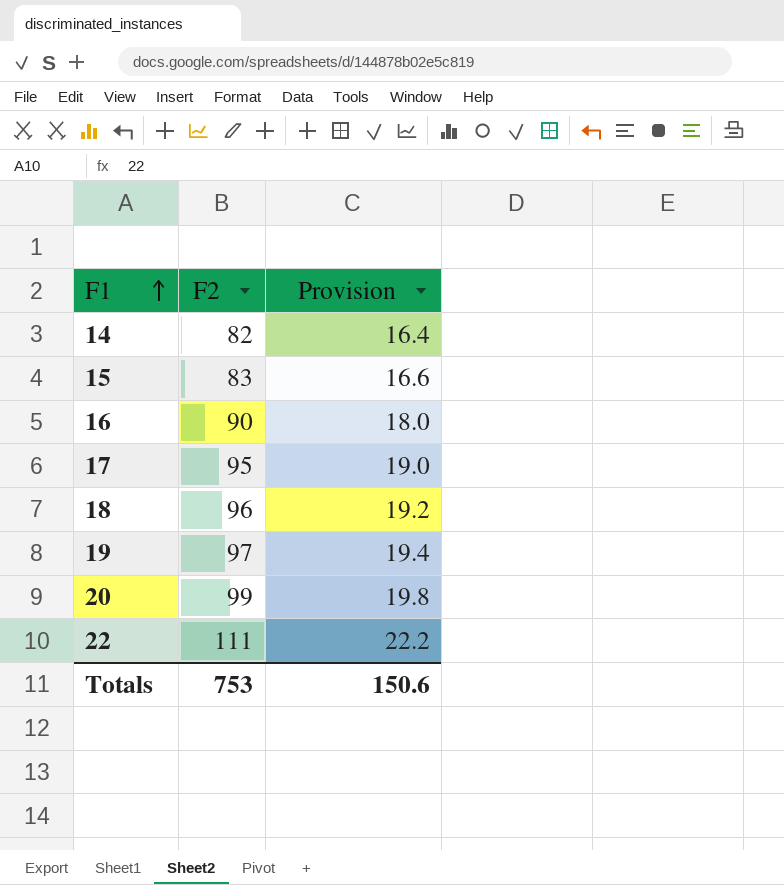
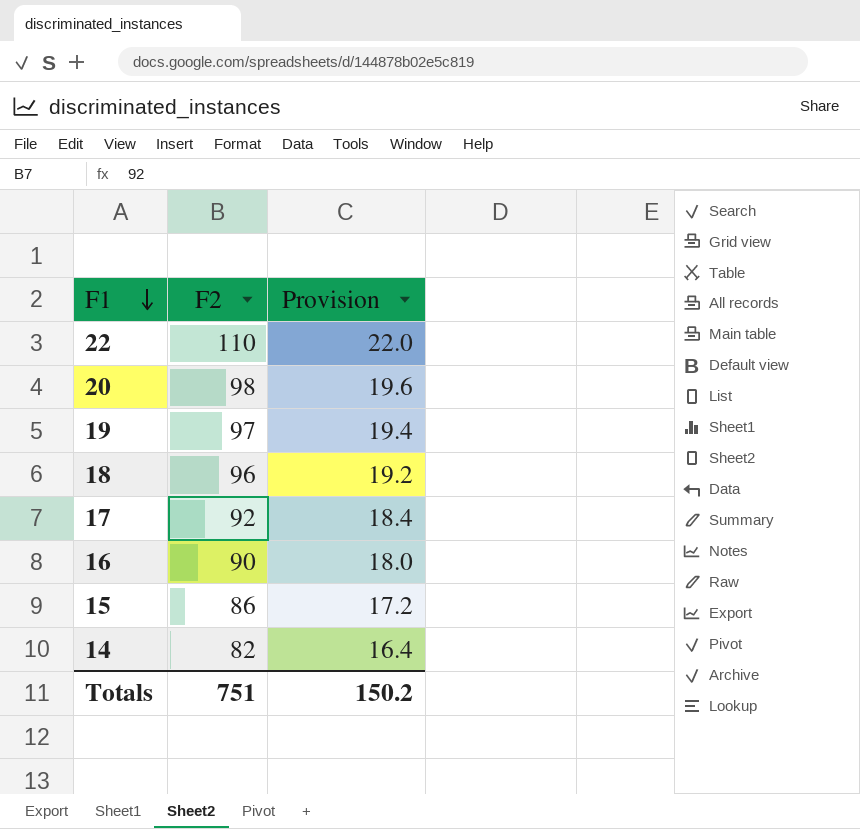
row order: F1 ascending -> F1 descending
22 | F2: 111 -> 110
22 | Provision: 22.2 -> 22.0
20 | F2: 99 -> 98
20 | Provision: 19.8 -> 19.6
17 | F2: 95 -> 92
17 | Provision: 19.0 -> 18.4
15 | F2: 83 -> 86
15 | Provision: 16.6 -> 17.2
Totals | F2: 753 -> 751
Totals | Provision: 150.6 -> 150.2

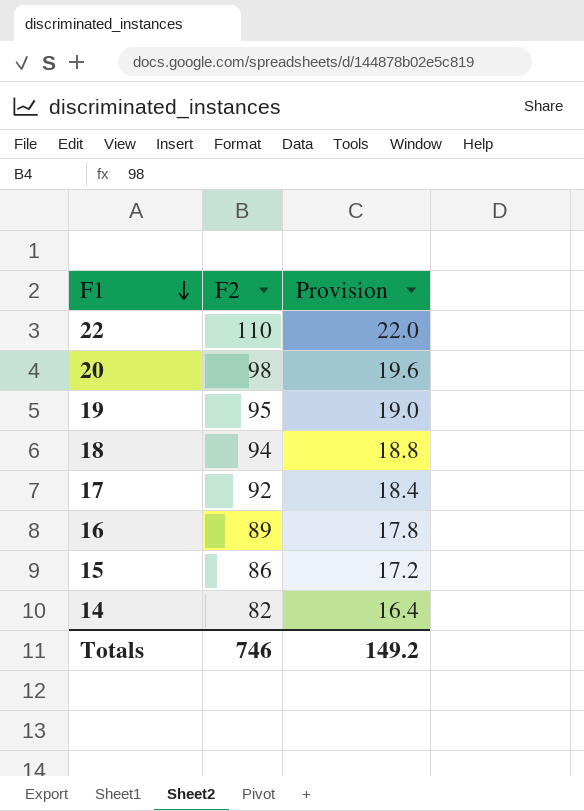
19 | F2: 97 -> 95
19 | Provision: 19.4 -> 19.0
18 | F2: 96 -> 94
18 | Provision: 19.2 -> 18.8
16 | F2: 90 -> 89
16 | Provision: 18.0 -> 17.8
Totals | F2: 751 -> 746
Totals | Provision: 150.2 -> 149.2

